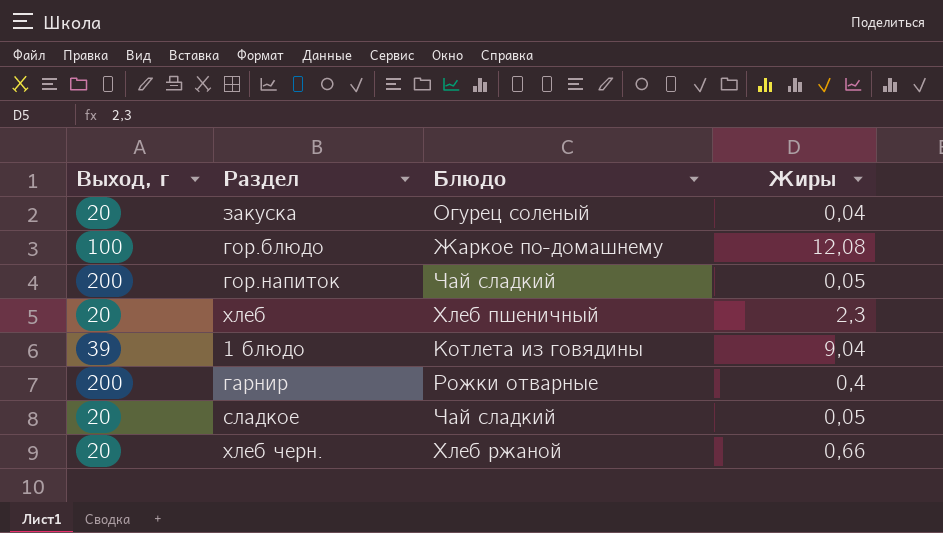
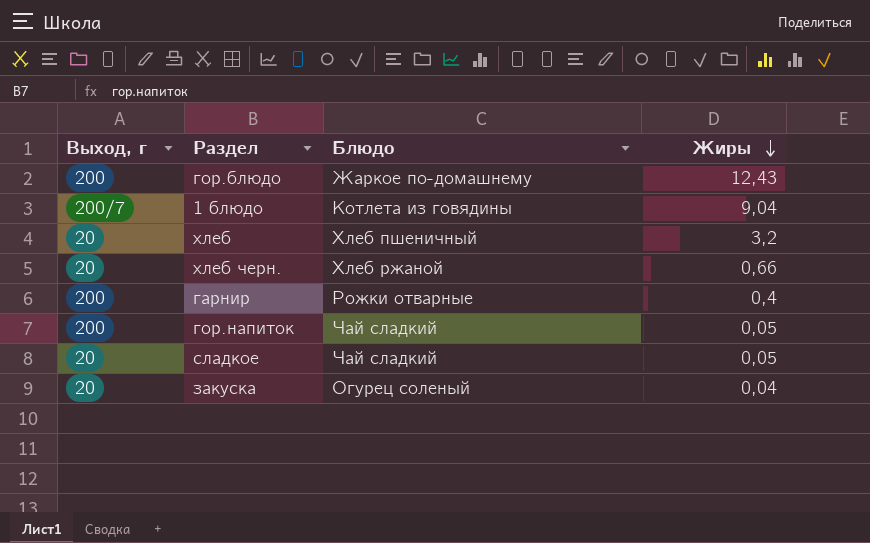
row order: none -> Жиры descending
гор.блюдо | Выход, г: 100 -> 200
гор.блюдо | Жиры: 12,08 -> 12,43
1 блюдо | Выход, г: 39 -> 200/7
хлеб | Жиры: 2,3 -> 3,2

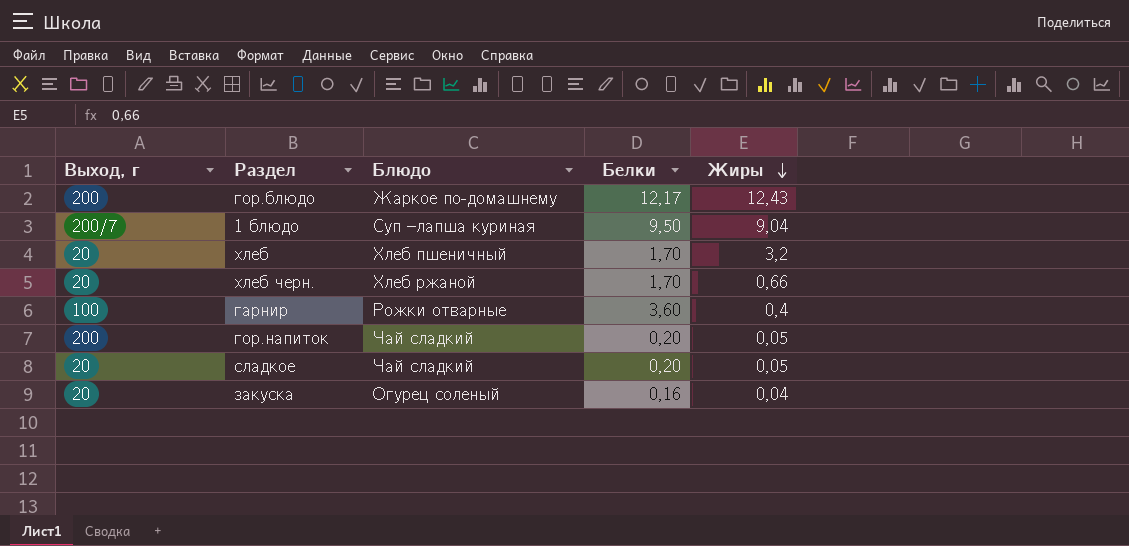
column Белки | position: none -> 4
1 блюдо | Блюдо: Котлета из говядины -> Суп –лапша куриная
гарнир | Выход, г: 200 -> 100

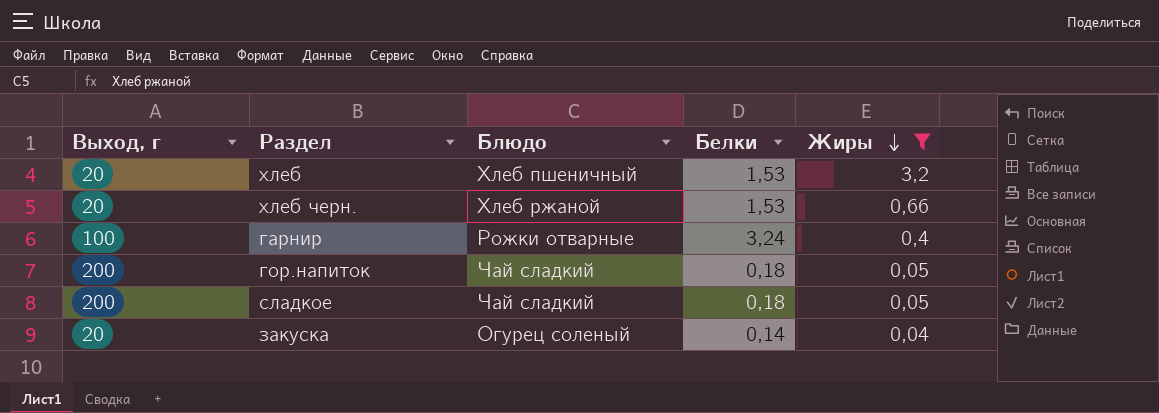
filter: none -> Жиры <= 3,2
хлеб | Белки: 1,70 -> 1,53
хлеб черн. | Белки: 1,70 -> 1,53
гарнир | Белки: 3,60 -> 3,24
гор.напиток | Белки: 0,20 -> 0,18
сладкое | Выход, г: 20 -> 200
сладкое | Белки: 0,20 -> 0,18
закуска | Белки: 0,16 -> 0,14

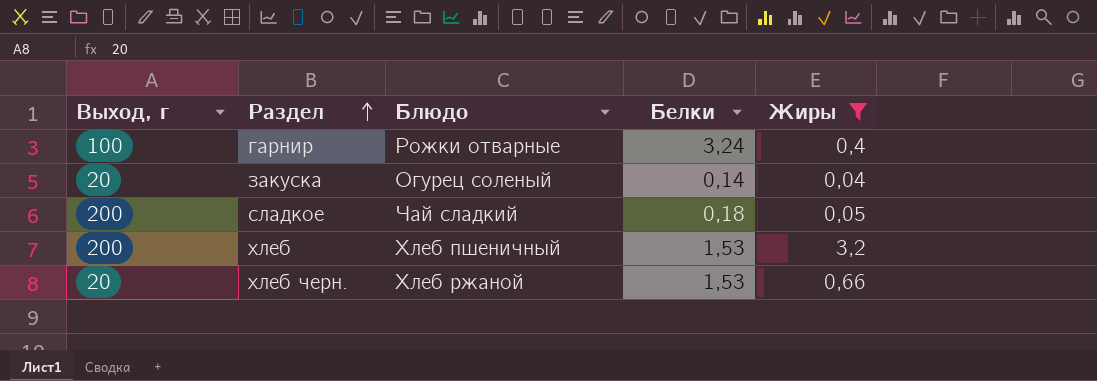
row order: Жиры descending -> Раздел ascending
row гор.напиток: 200 | Чай сладкий | 0,18 | 0,05 -> none
хлеб | Выход, г: 20 -> 200

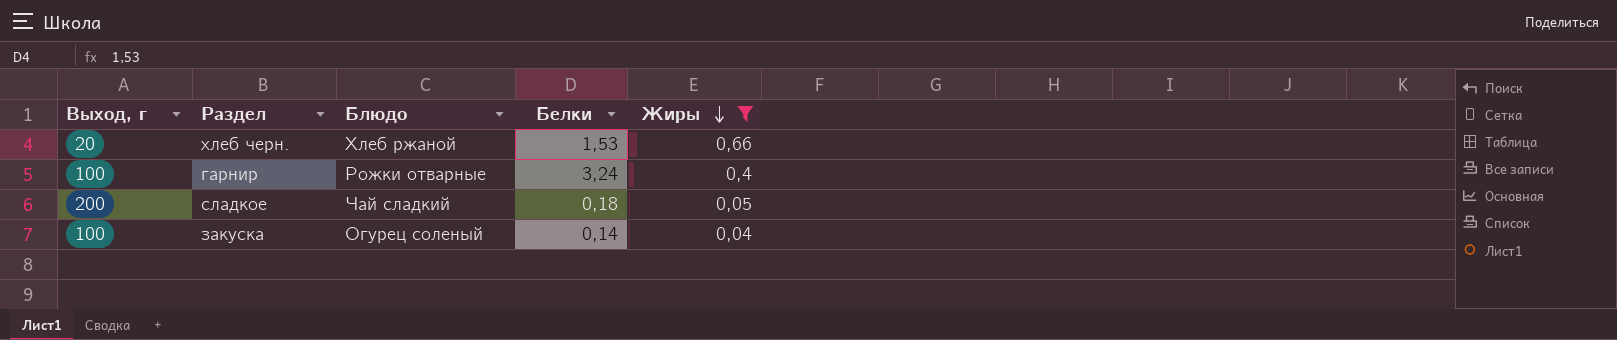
row order: Раздел ascending -> Жиры descending
row хлеб: 200 | Хлеб пшеничный | 1,53 | 3,2 -> none
закуска | Выход, г: 20 -> 100

